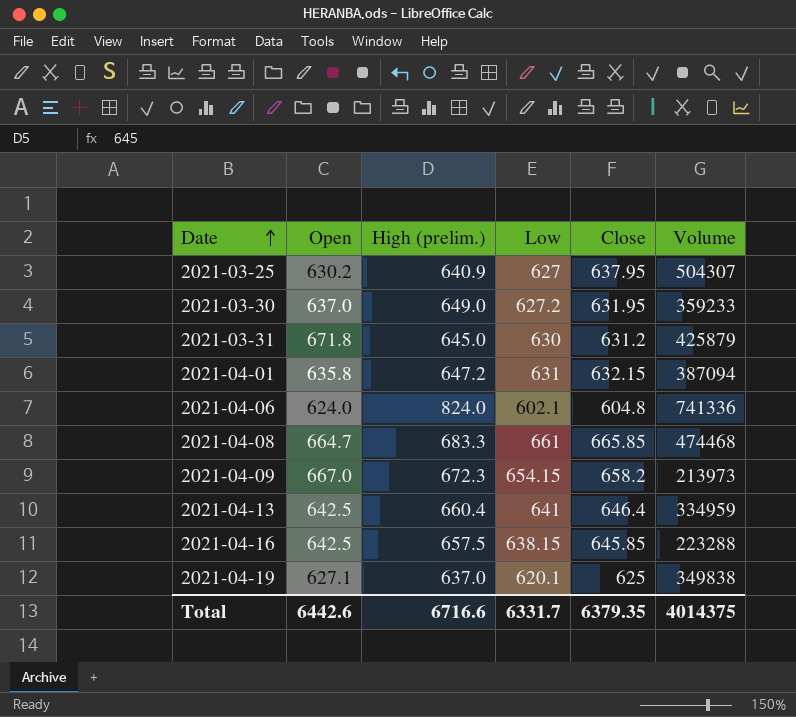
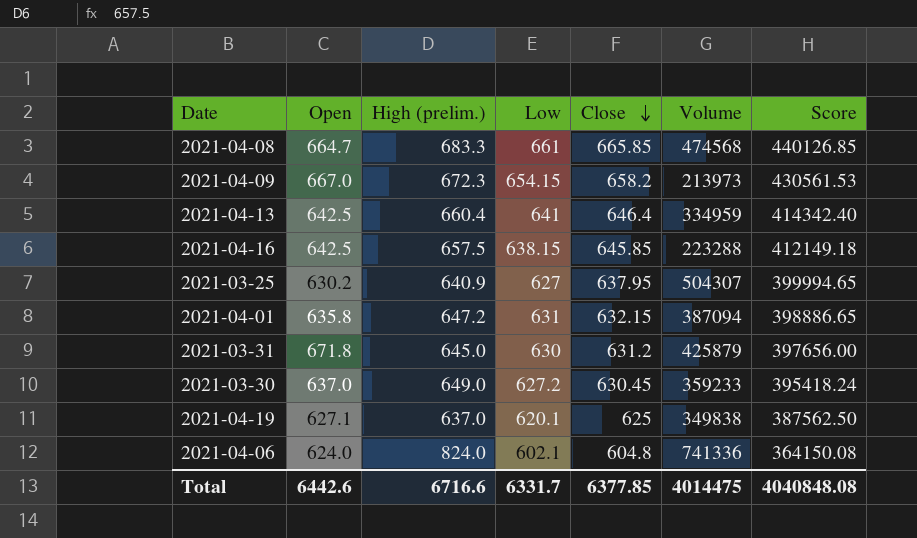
row order: Date ascending -> Close descending
column Score | formula: none -> [Low] * [Close]
2021-04-08 | Volume: 474468 -> 474568
2021-03-30 | Close: 631.95 -> 630.45
Total | Close: 6379.35 -> 6377.85
Total | Volume: 4014375 -> 4014475

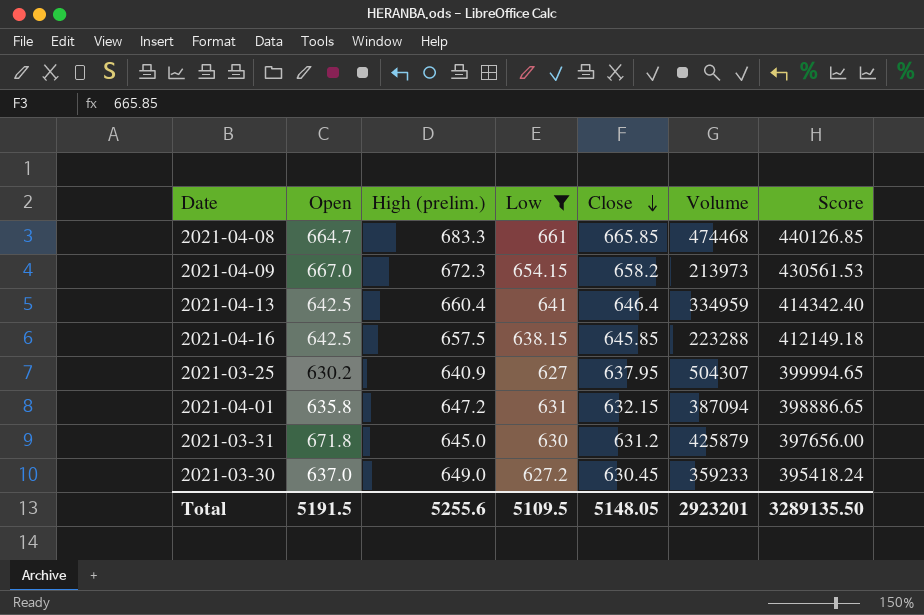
filter: none -> Low >= 627
2021-04-08 | Volume: 474568 -> 474468
Total | Open: 6442.6 -> 5191.5
Total | High (prelim.): 6716.6 -> 5255.6
Total | Low: 6331.7 -> 5109.5
Total | Close: 6377.85 -> 5148.05
Total | Volume: 4014475 -> 2923201
Total | Score: 4040848.08 -> 3289135.50

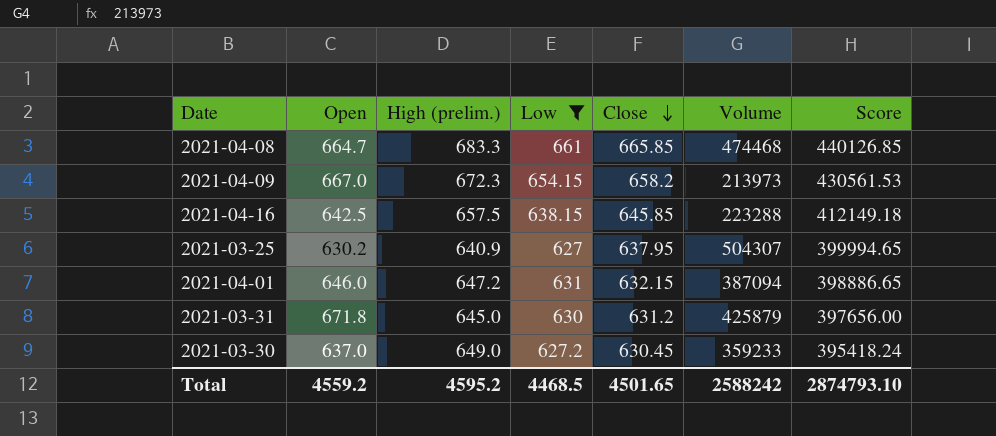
row 2021-04-13: 642.5 | 660.4 | 641 | 646.4 | 334959 | 414342.40 -> none
2021-04-01 | Open: 635.8 -> 646.0
Total | Open: 5191.5 -> 4559.2
Total | High (prelim.): 5255.6 -> 4595.2
Total | Low: 5109.5 -> 4468.5
Total | Close: 5148.05 -> 4501.65
Total | Volume: 2923201 -> 2588242
Total | Score: 3289135.50 -> 2874793.10

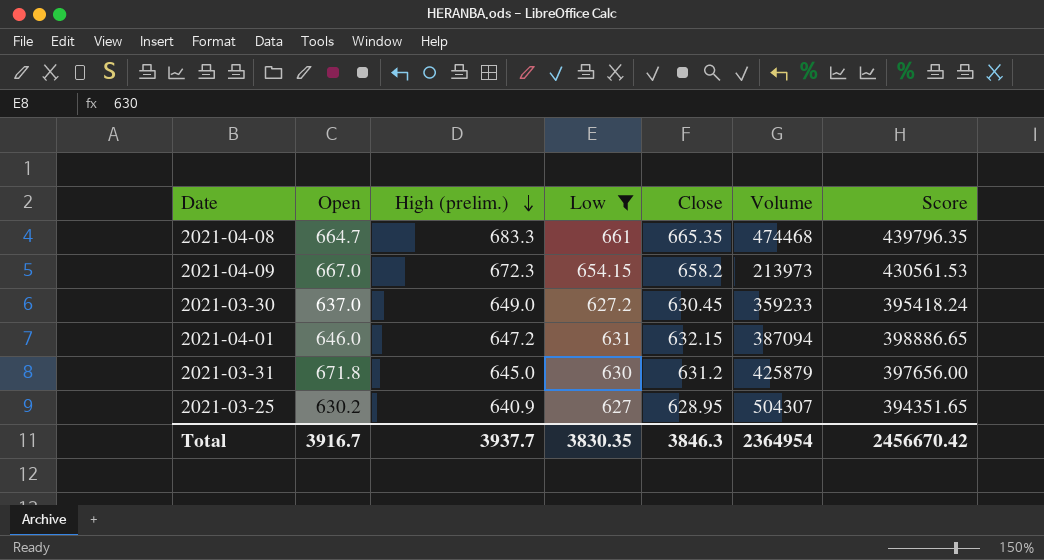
row order: Close descending -> High (prelim.) descending
row 2021-04-16: 642.5 | 657.5 | 638.15 | 645.85 | 223288 | 412149.18 -> none
2021-04-08 | Close: 665.85 -> 665.35
2021-04-08 | Score: 440126.85 -> 439796.35
2021-03-25 | Close: 637.95 -> 628.95
2021-03-25 | Score: 399994.65 -> 394351.65
Total | Open: 4559.2 -> 3916.7
Total | High (prelim.): 4595.2 -> 3937.7
Total | Low: 4468.5 -> 3830.35
Total | Close: 4501.65 -> 3846.3
Total | Volume: 2588242 -> 2364954
Total | Score: 2874793.10 -> 2456670.42

